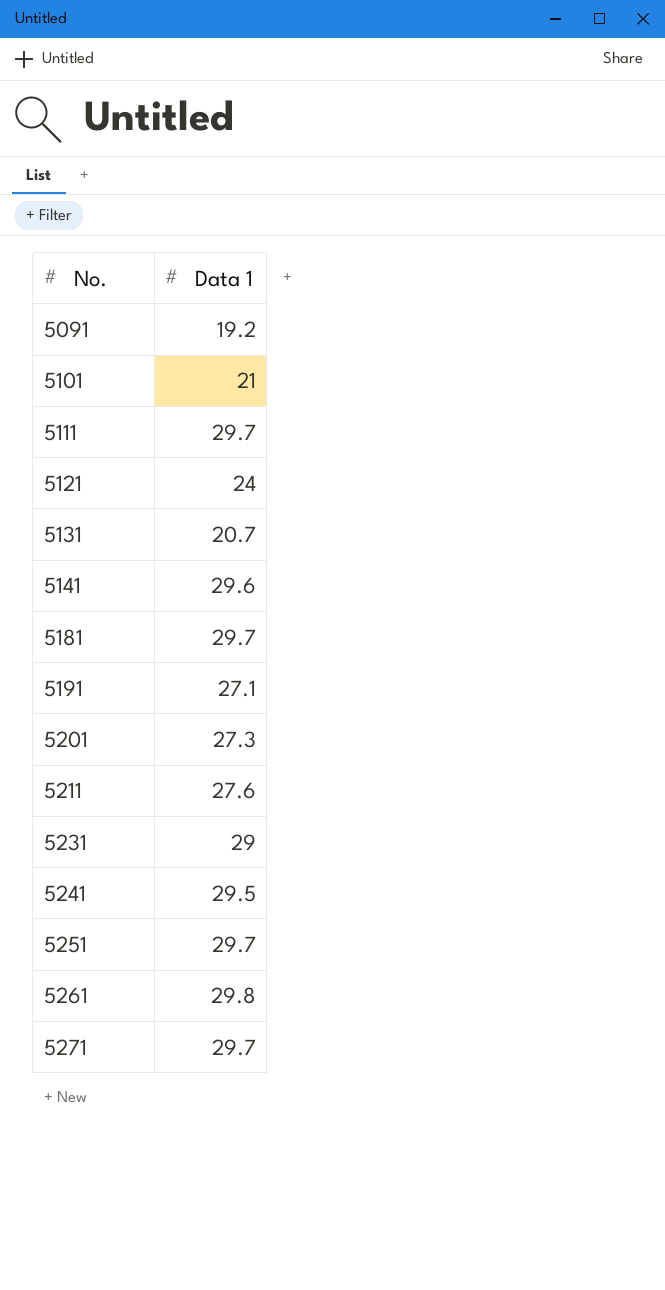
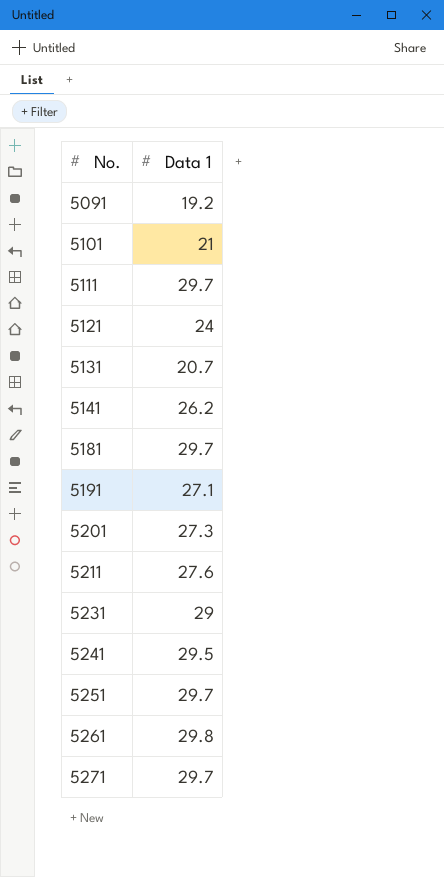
5141 | Data 1: 29.6 -> 26.2

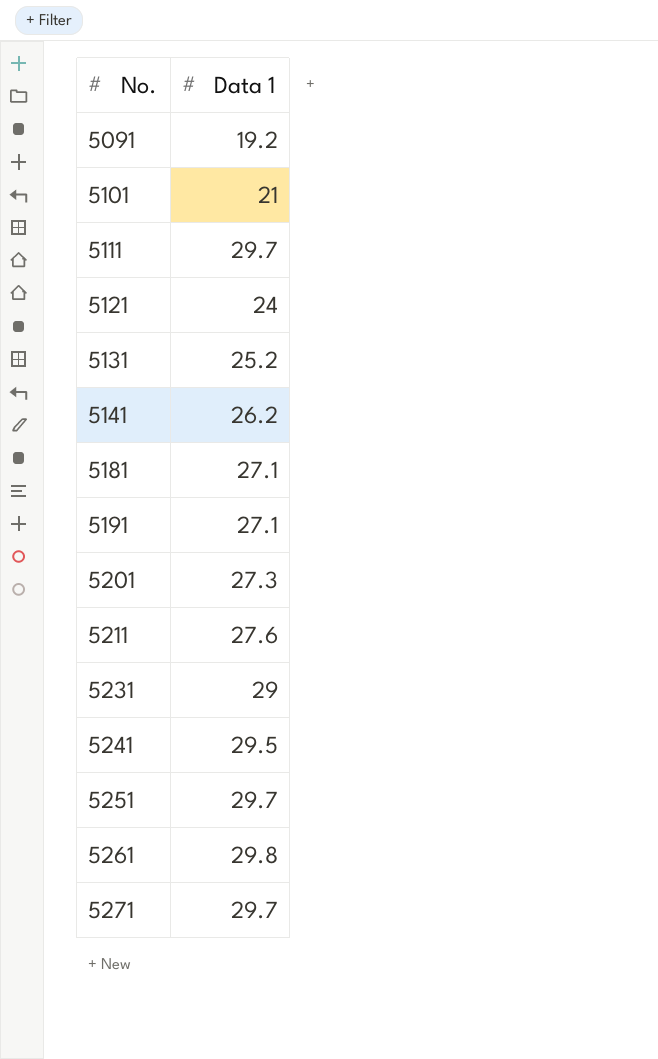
5131 | Data 1: 20.7 -> 25.2
5181 | Data 1: 29.7 -> 27.1

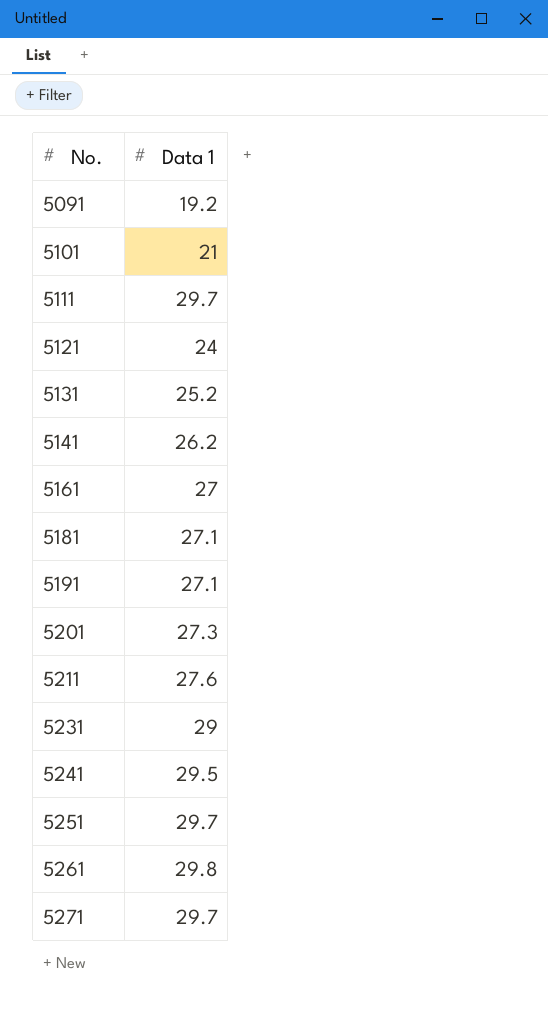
row 5161: none -> 27

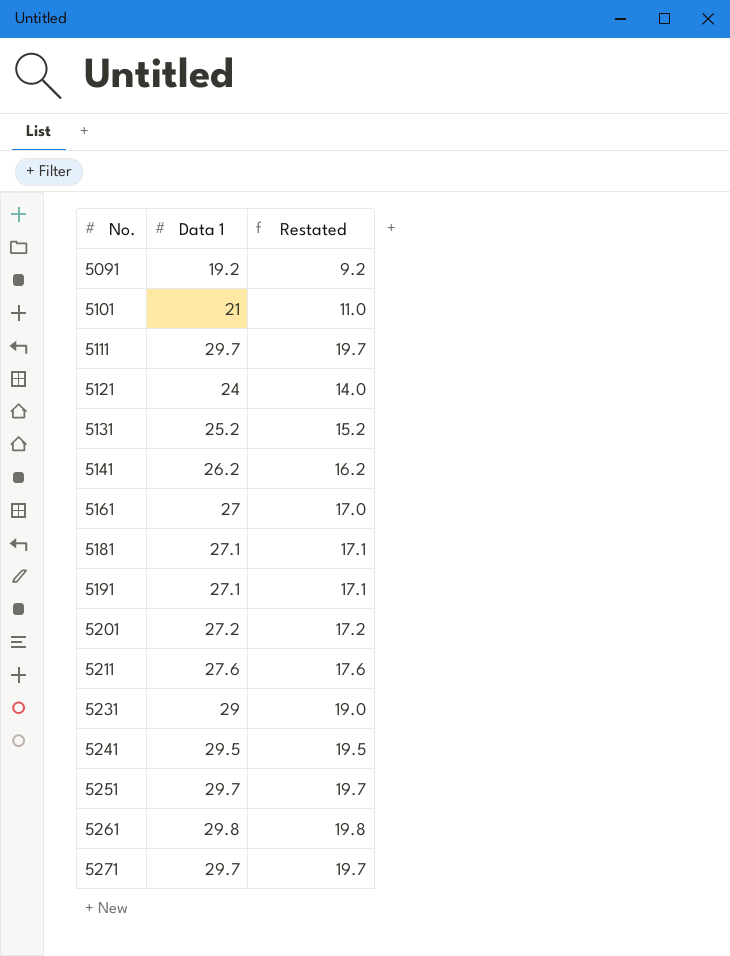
column Restated | formula: none -> [Data 1] - 10
5201 | Data 1: 27.3 -> 27.2

